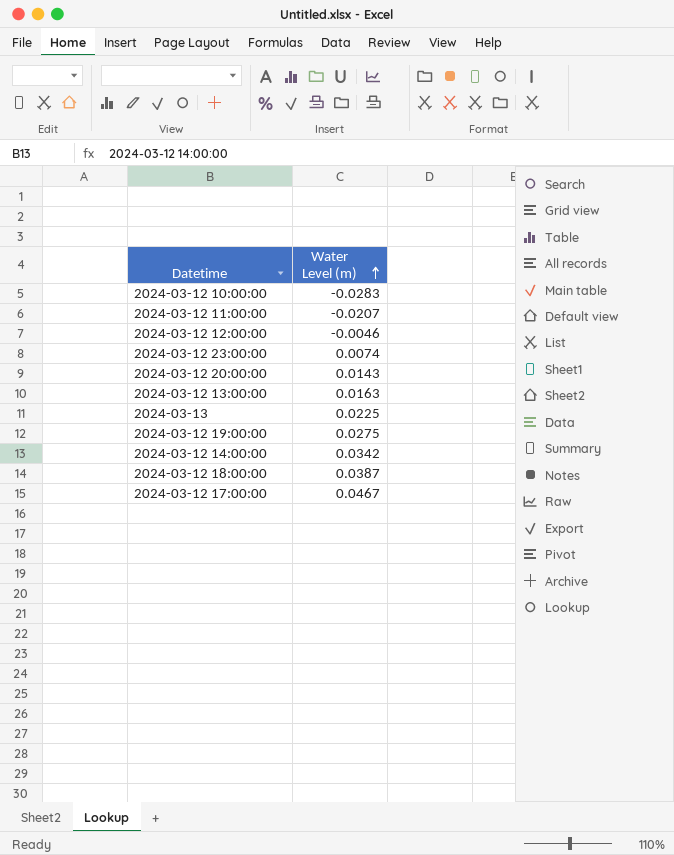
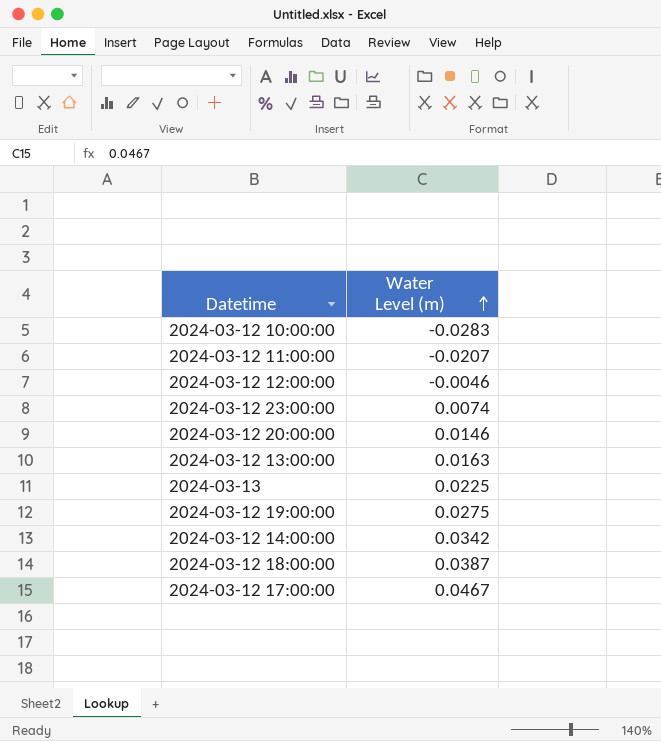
2024-03-12 20:00:00 | Water Level (m): 0.0143 -> 0.0146

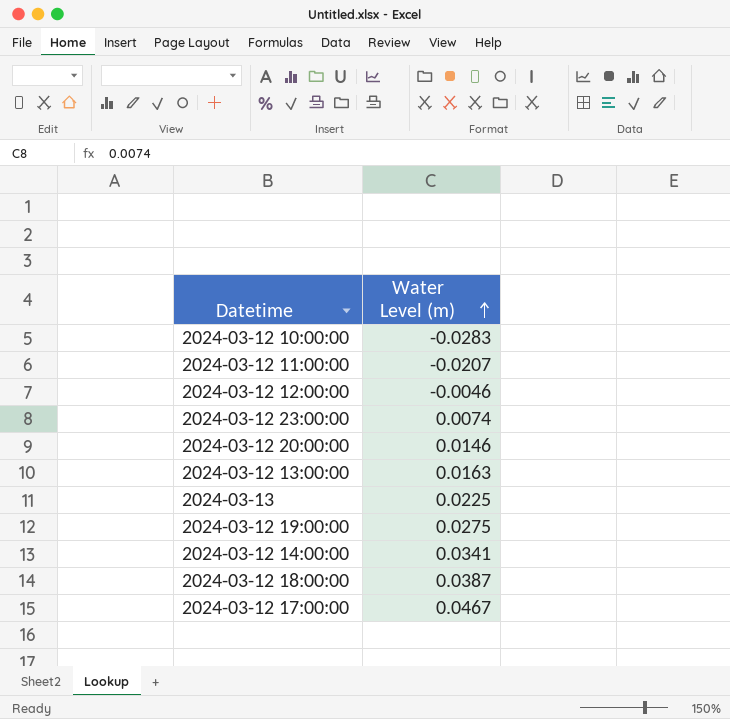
2024-03-12 14:00:00 | Water Level (m): 0.0342 -> 0.0341

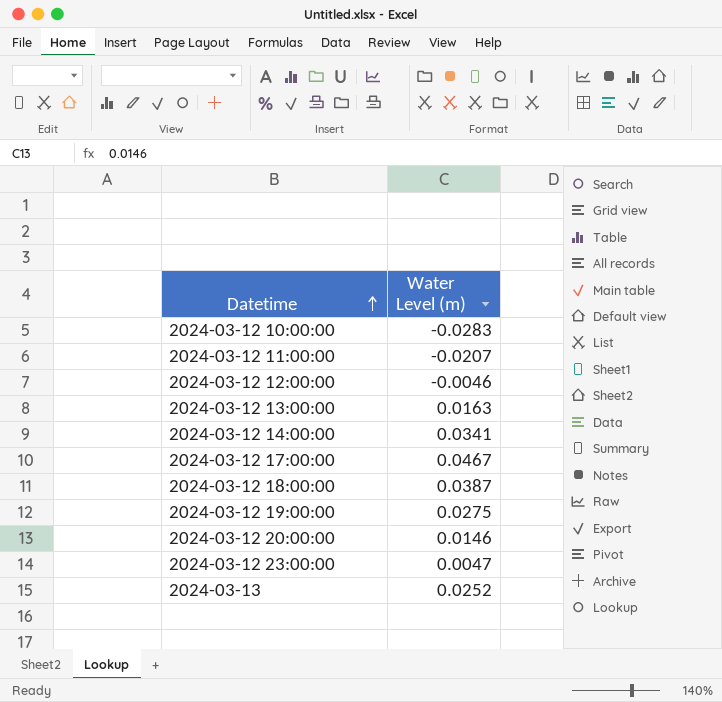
row order: Water Level (m) ascending -> Datetime ascending
2024-03-12 23:00:00 | Water Level (m): 0.0074 -> 0.0047
2024-03-13 | Water Level (m): 0.0225 -> 0.0252

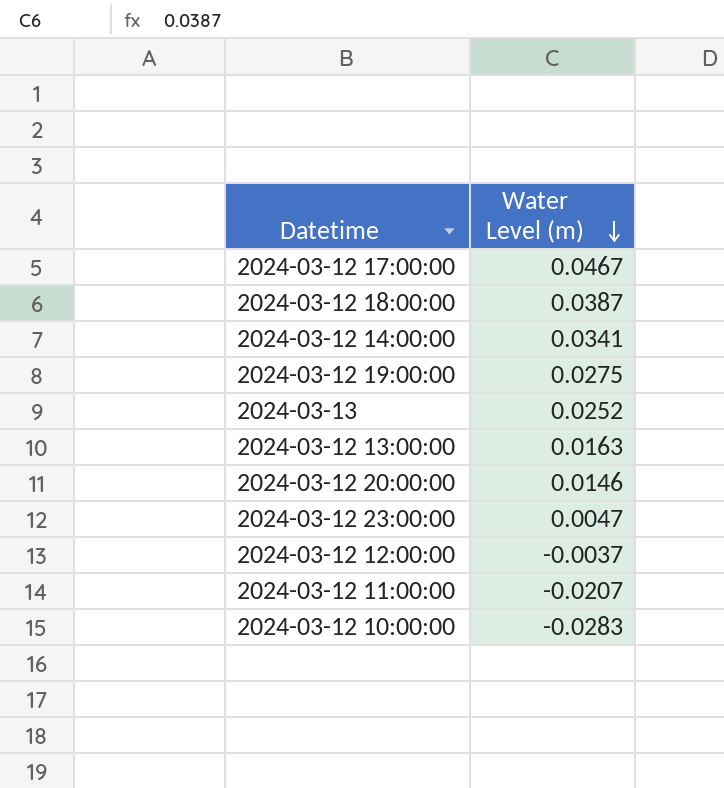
row order: Datetime ascending -> Water Level (m) descending
2024-03-12 12:00:00 | Water Level (m): -0.0046 -> -0.0037

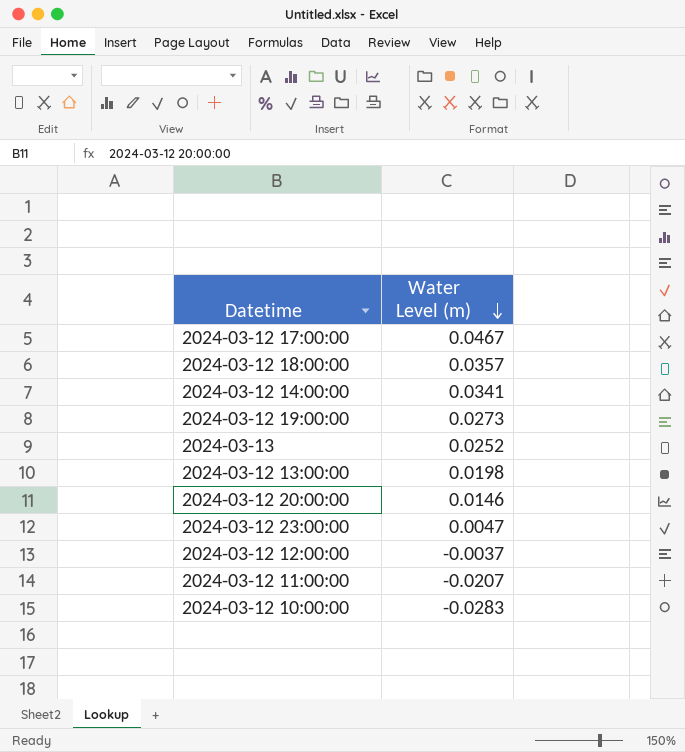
2024-03-12 18:00:00 | Water Level (m): 0.0387 -> 0.0357
2024-03-12 19:00:00 | Water Level (m): 0.0275 -> 0.0273
2024-03-12 13:00:00 | Water Level (m): 0.0163 -> 0.0198

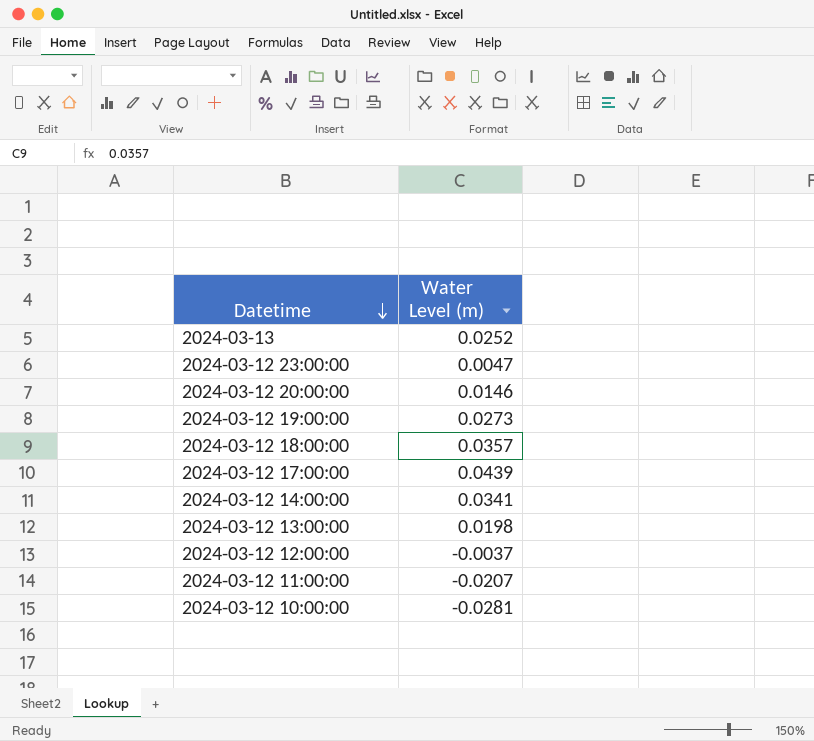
row order: Water Level (m) descending -> Datetime descending
2024-03-12 17:00:00 | Water Level (m): 0.0467 -> 0.0439
2024-03-12 10:00:00 | Water Level (m): -0.0283 -> -0.0281

